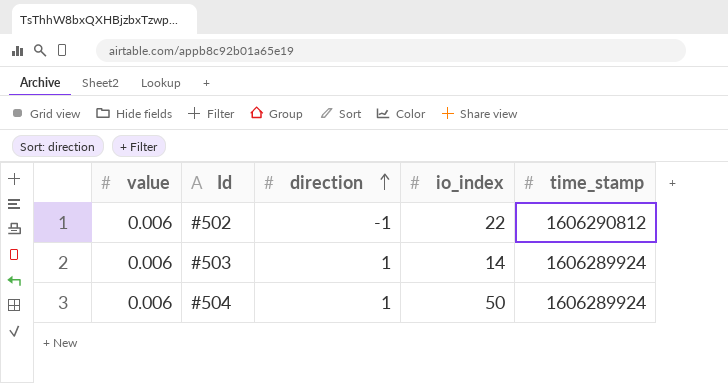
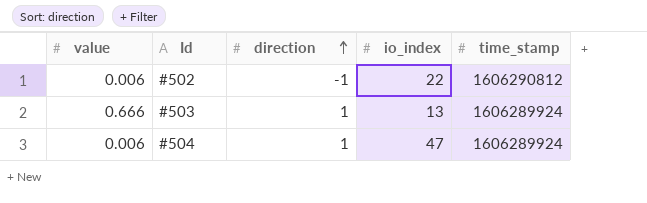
#503 | value: 0.006 -> 0.666
#503 | io_index: 14 -> 13
#504 | io_index: 50 -> 47

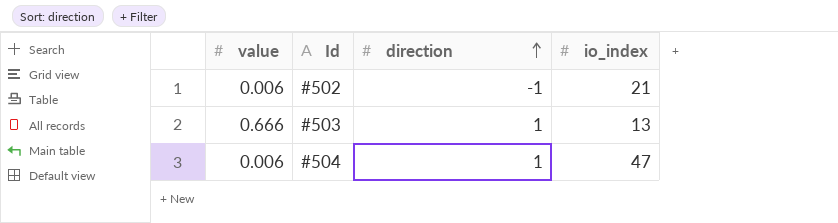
column time_stamp | position: 5 -> none
#502 | io_index: 22 -> 21

